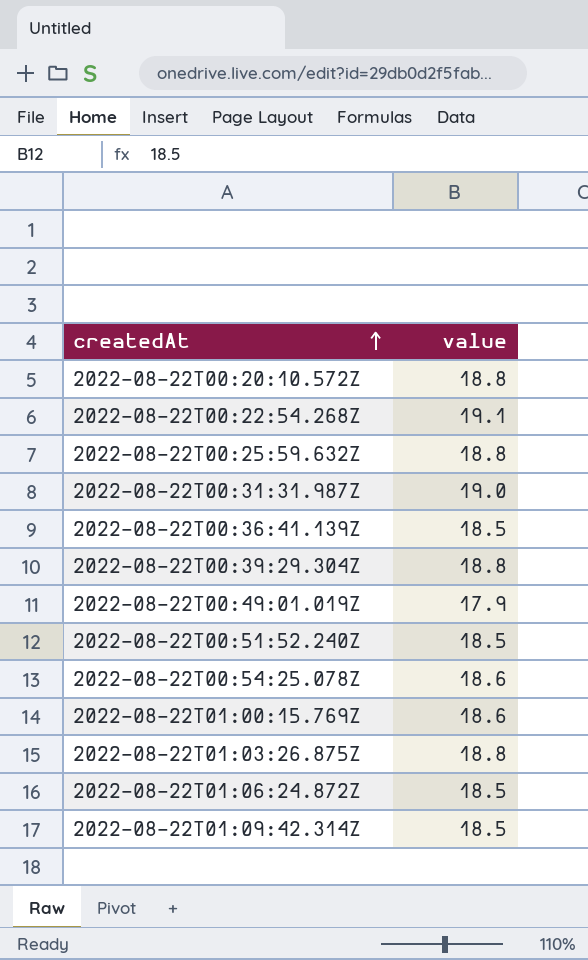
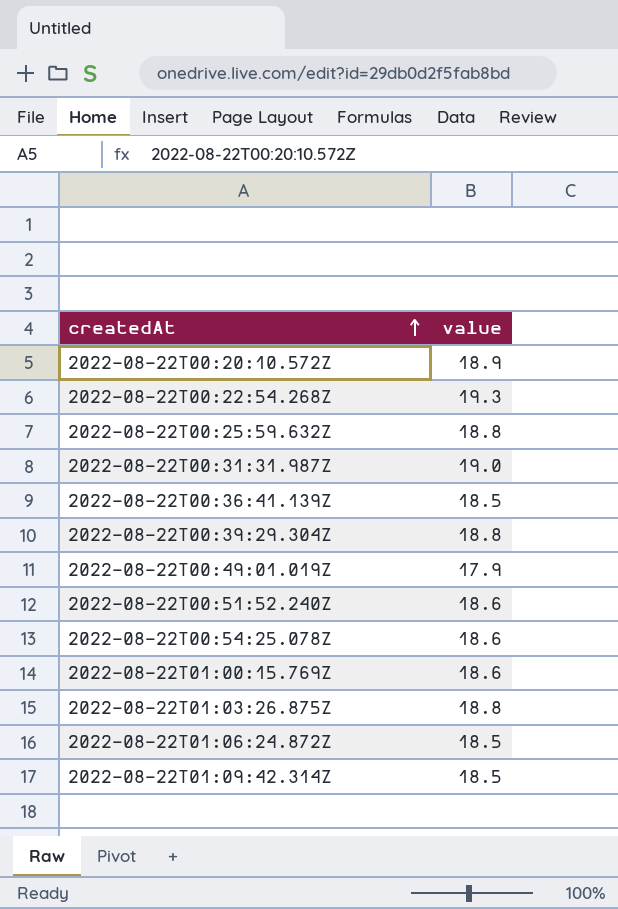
2022-08-22T00:20:10.572Z | value: 18.8 -> 18.9
2022-08-22T00:22:54.268Z | value: 19.1 -> 19.3
2022-08-22T00:51:52.240Z | value: 18.5 -> 18.6

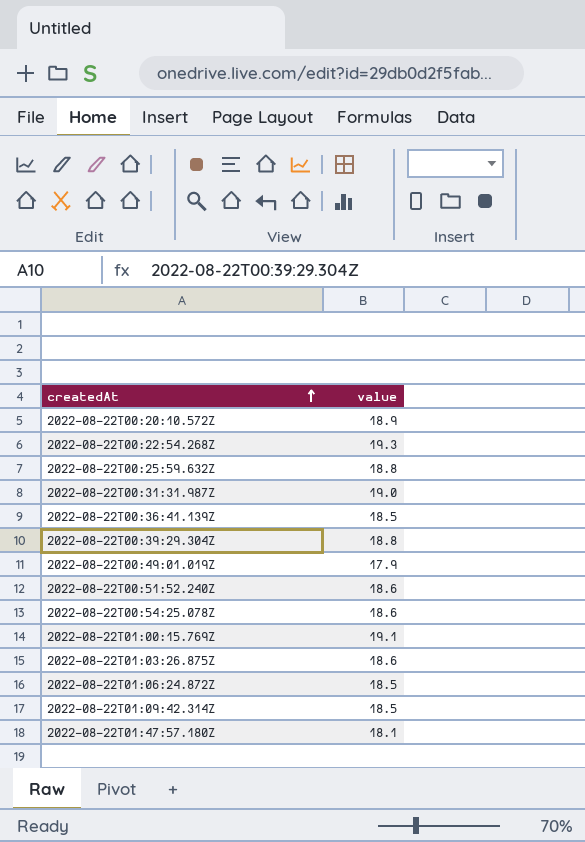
2022-08-22T01:00:15.769Z | value: 18.6 -> 19.1
2022-08-22T01:03:26.875Z | value: 18.8 -> 18.6
row 2022-08-22T01:47:57.180Z: none -> 18.1

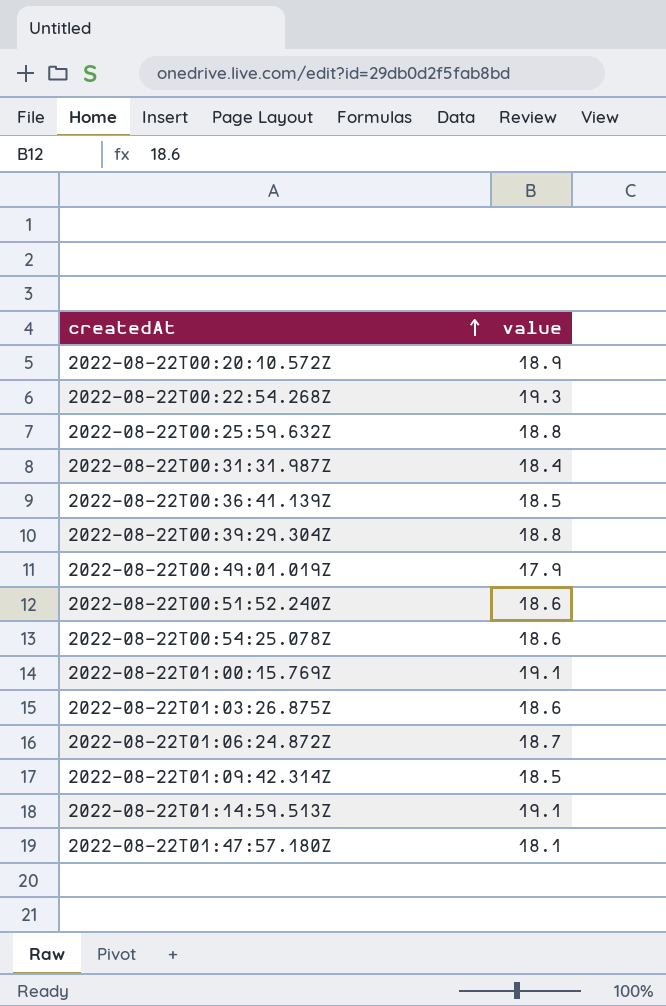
2022-08-22T00:31:31.987Z | value: 19.0 -> 18.4
2022-08-22T01:06:24.872Z | value: 18.5 -> 18.7
row 2022-08-22T01:14:59.513Z: none -> 19.1

